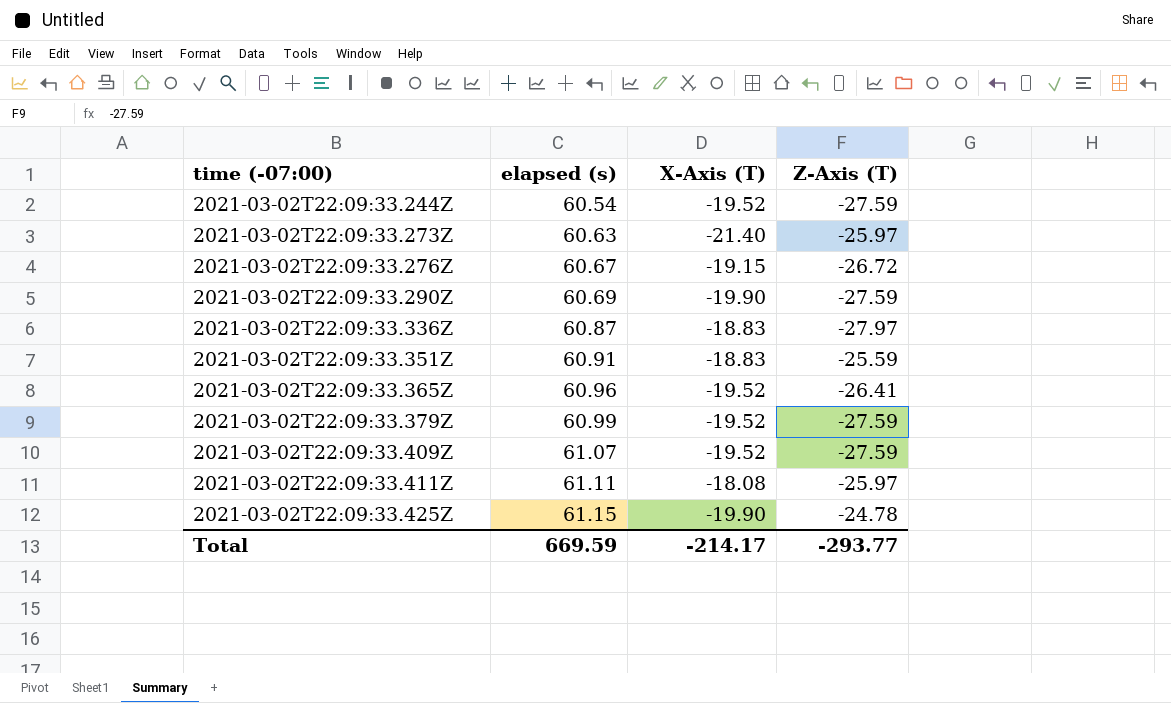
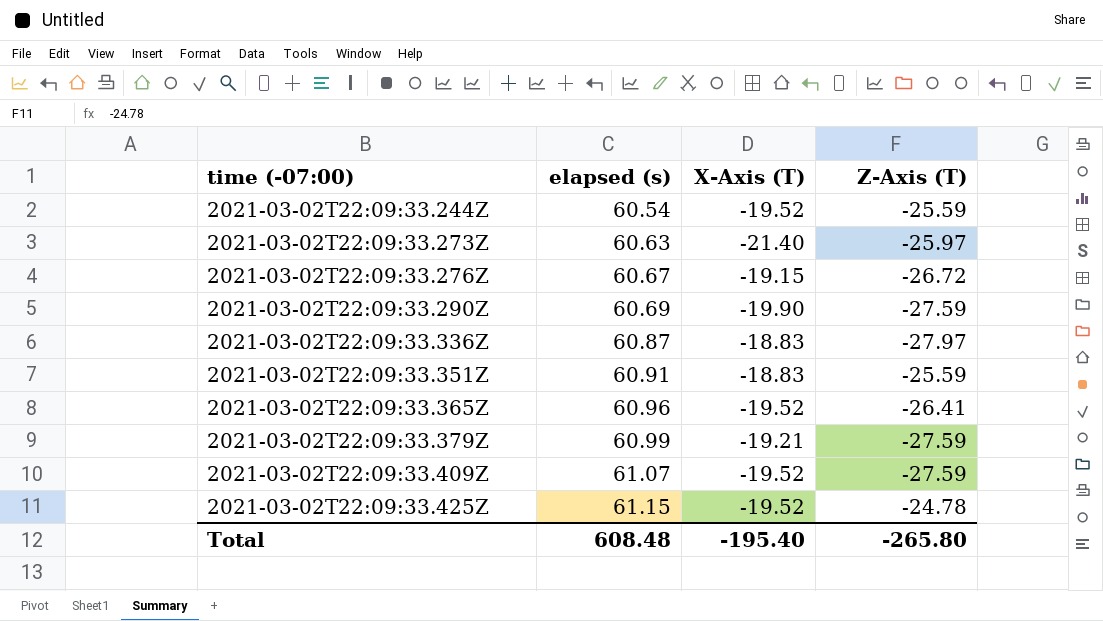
row 2021-03-02T22:09:33.411Z: 61.11 | -18.08 | -25.97 -> none
2021-03-02T22:09:33.244Z | Z-Axis (T): -27.59 -> -25.59
2021-03-02T22:09:33.379Z | X-Axis (T): -19.52 -> -19.21
2021-03-02T22:09:33.425Z | X-Axis (T): -19.90 -> -19.52
Total | elapsed (s): 669.59 -> 608.48
Total | X-Axis (T): -214.17 -> -195.40
Total | Z-Axis (T): -293.77 -> -265.80

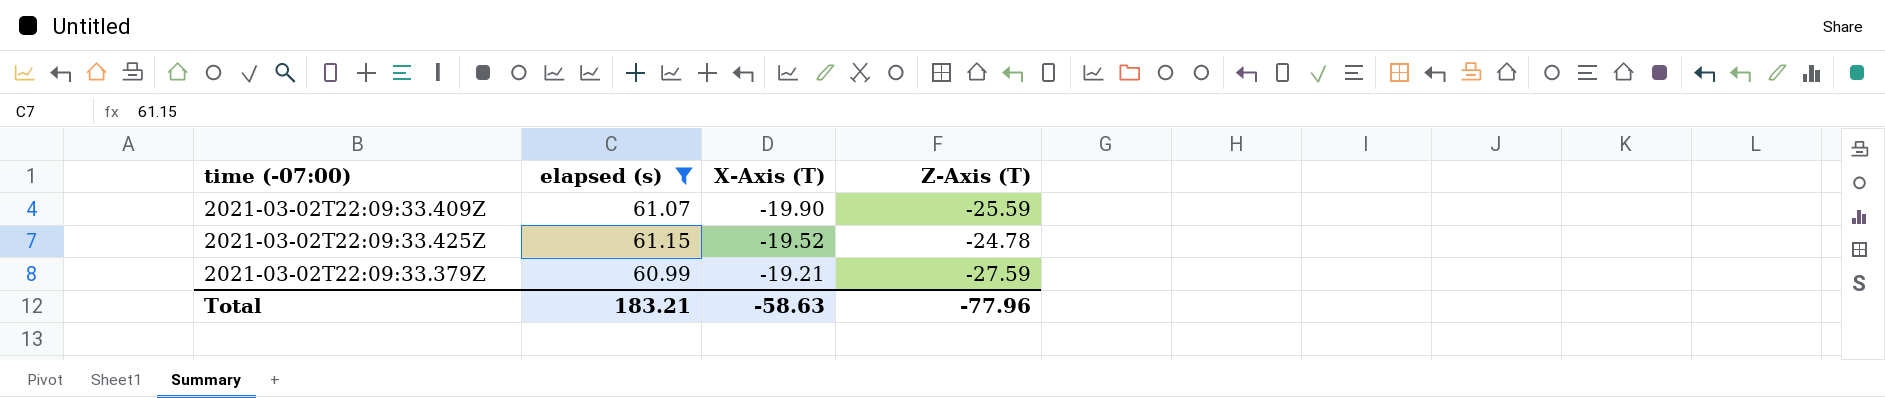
filter: none -> elapsed (s) >= 60.99
row order: time (-07:00) ascending -> X-Axis (T) ascending
2021-03-02T22:09:33.409Z | X-Axis (T): -19.52 -> -19.90
2021-03-02T22:09:33.409Z | Z-Axis (T): -27.59 -> -25.59
Total | elapsed (s): 608.48 -> 183.21
Total | X-Axis (T): -195.40 -> -58.63
Total | Z-Axis (T): -265.80 -> -77.96

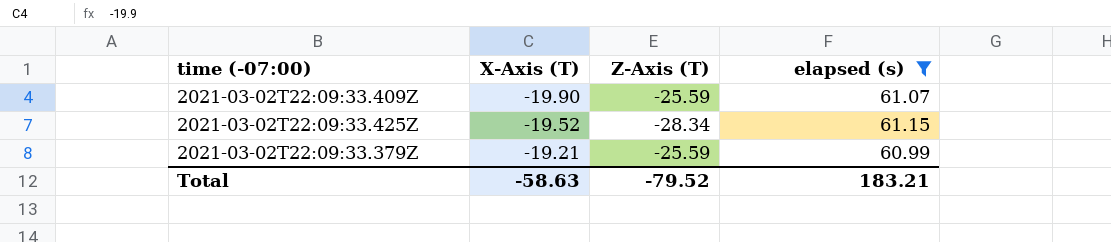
column elapsed (s) | position: 2 -> 4
2021-03-02T22:09:33.425Z | Z-Axis (T): -24.78 -> -28.34
2021-03-02T22:09:33.379Z | Z-Axis (T): -27.59 -> -25.59
Total | Z-Axis (T): -77.96 -> -79.52

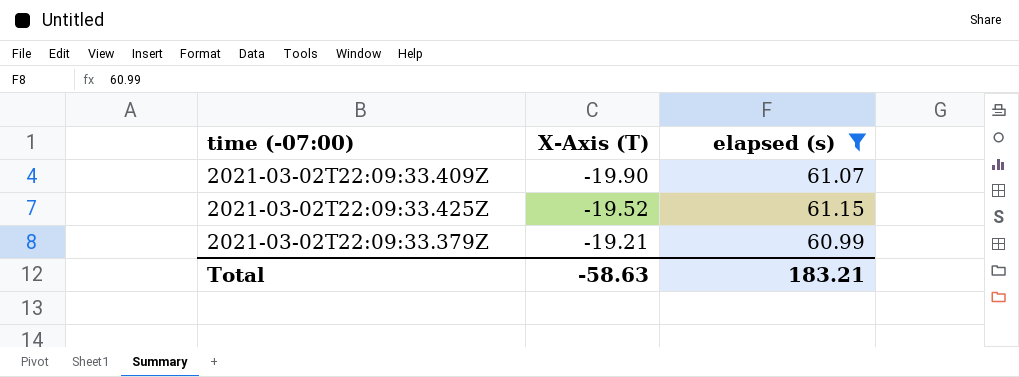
column Z-Axis (T) | position: 3 -> none

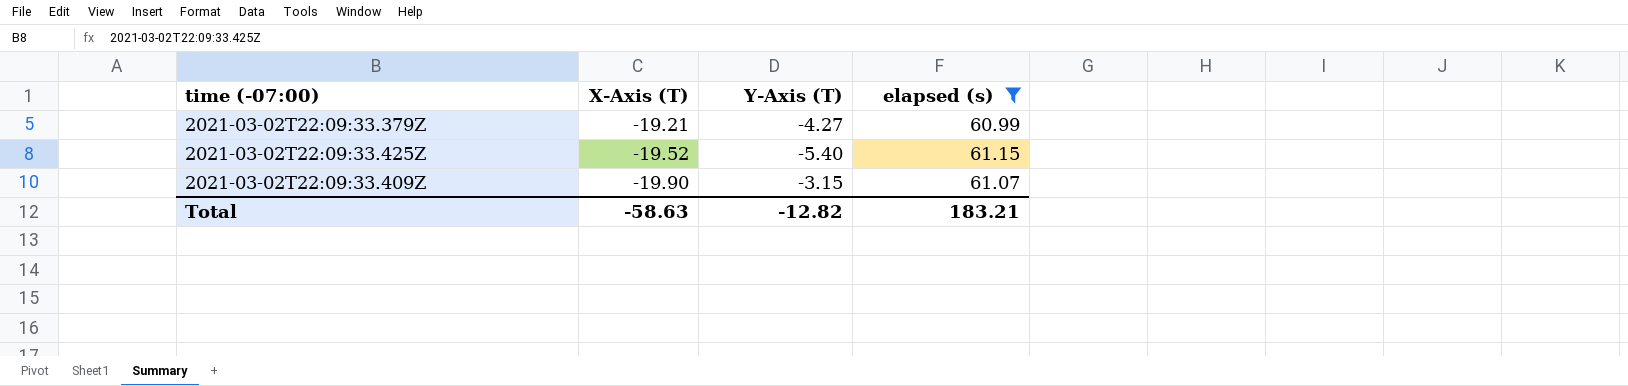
row order: X-Axis (T) ascending -> X-Axis (T) descending
column Y-Axis (T) | position: none -> 3

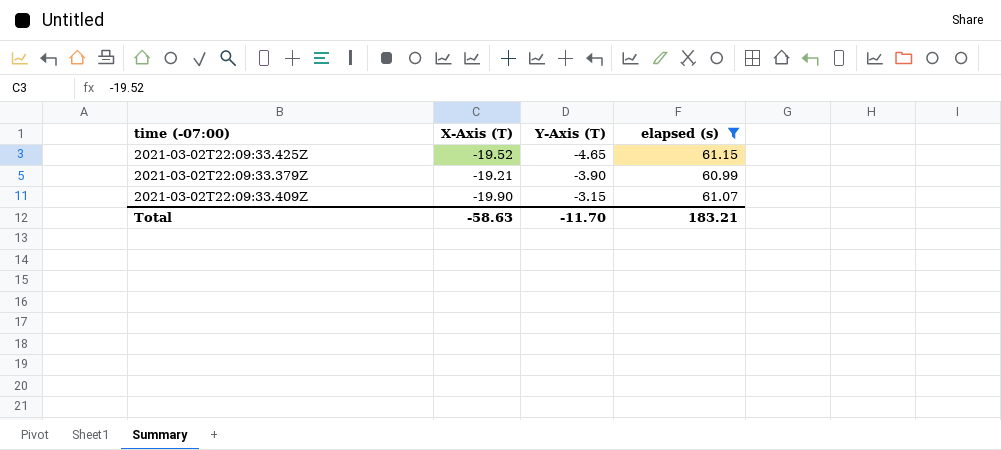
row order: X-Axis (T) descending -> Y-Axis (T) ascending
2021-03-02T22:09:33.425Z | Y-Axis (T): -5.40 -> -4.65
2021-03-02T22:09:33.379Z | Y-Axis (T): -4.27 -> -3.90
Total | Y-Axis (T): -12.82 -> -11.70

